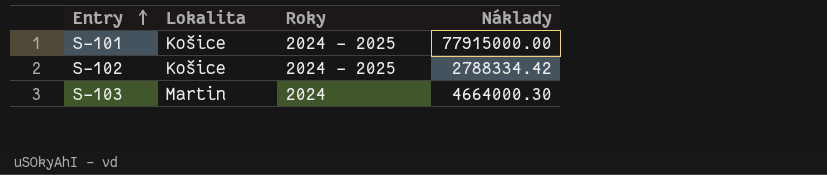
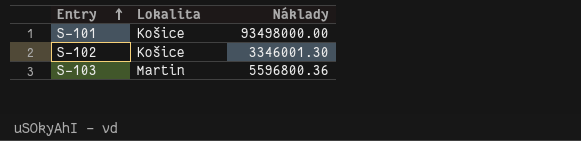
column Roky | position: 3 -> none
S-101 | Náklady: 77915000.00 -> 93498000.00
S-102 | Náklady: 2788334.42 -> 3346001.30
S-103 | Náklady: 4664000.30 -> 5596800.36

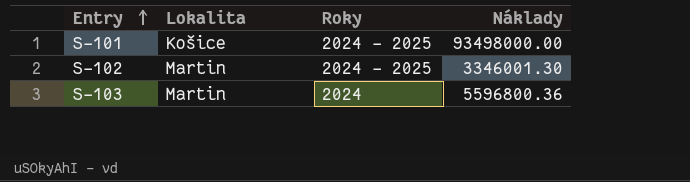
column Roky | position: none -> 3
S-102 | Lokalita: Košice -> Martin

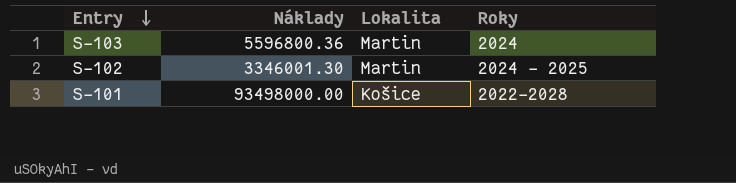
row order: Entry ascending -> Entry descending
column Náklady | position: 4 -> 2
S-101 | Roky: 2024 - 2025 -> 2022-2028

